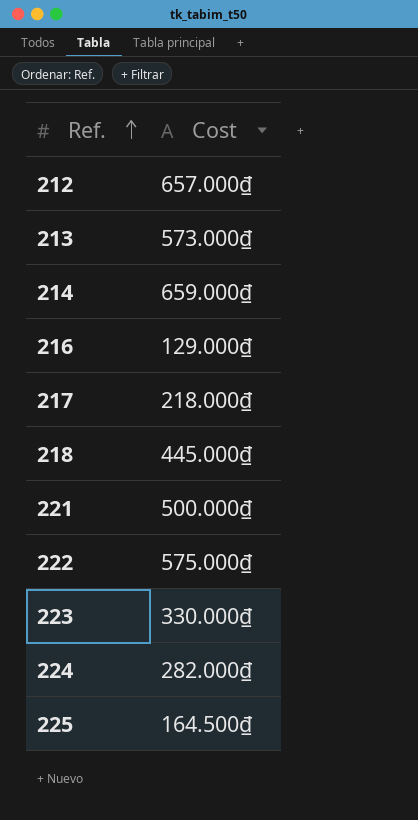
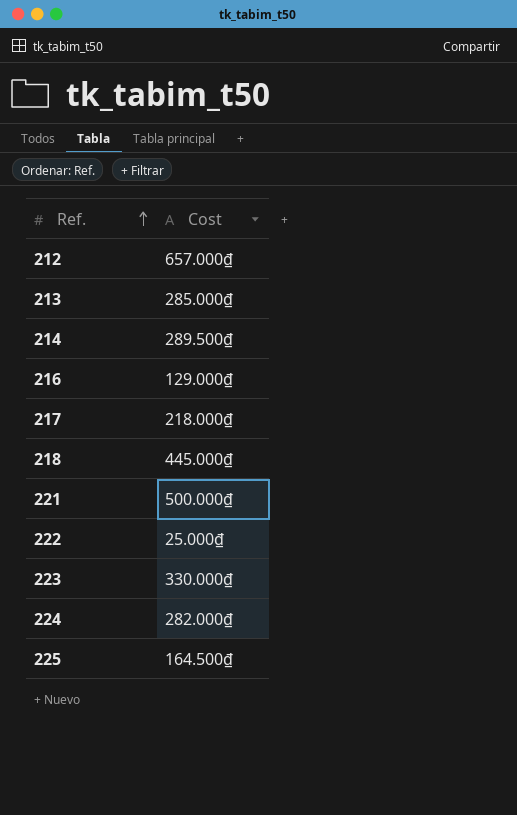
213 | Cost: 573.000₫ -> 285.000₫
214 | Cost: 659.000₫ -> 289.500₫
222 | Cost: 575.000₫ -> 25.000₫

